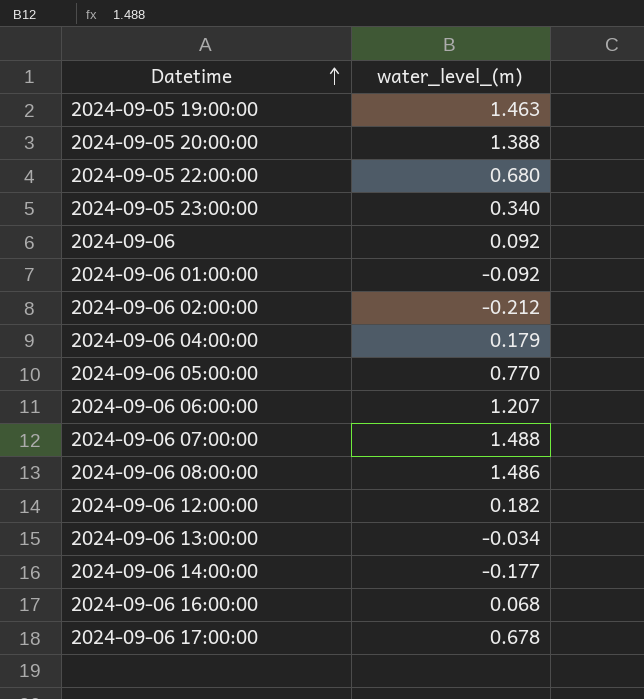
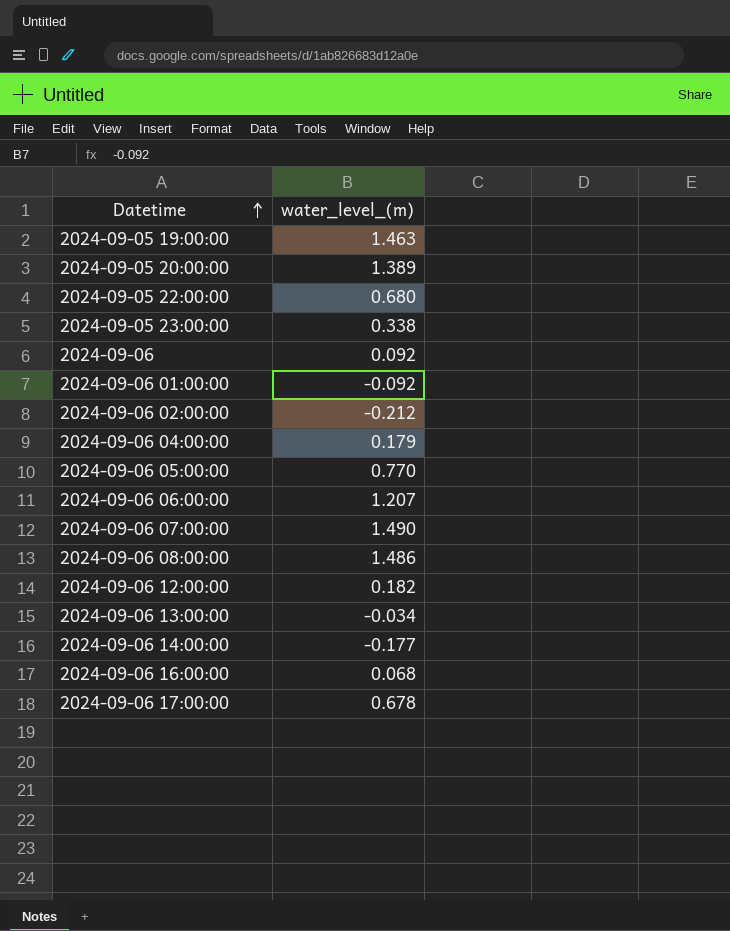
2024-09-05 20:00:00 | water_level_(m): 1.388 -> 1.389
2024-09-05 23:00:00 | water_level_(m): 0.340 -> 0.338
2024-09-06 07:00:00 | water_level_(m): 1.488 -> 1.490

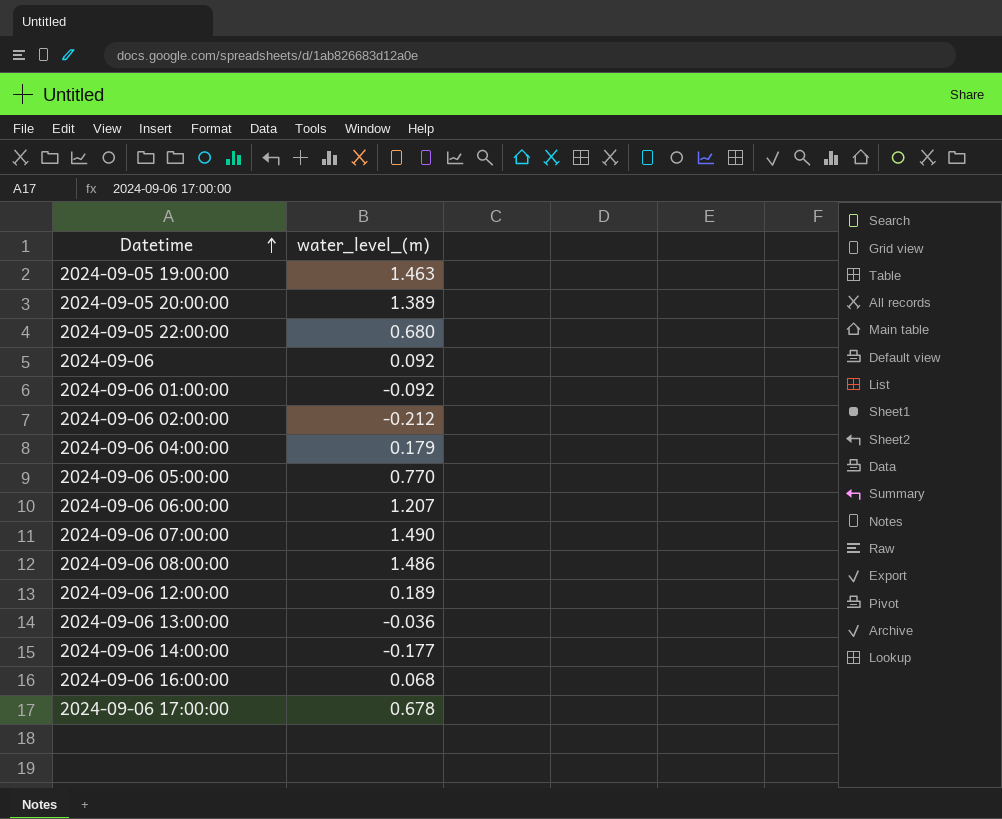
row 2024-09-05 23:00:00: 0.338 -> none
2024-09-06 12:00:00 | water_level_(m): 0.182 -> 0.189
2024-09-06 13:00:00 | water_level_(m): -0.034 -> -0.036

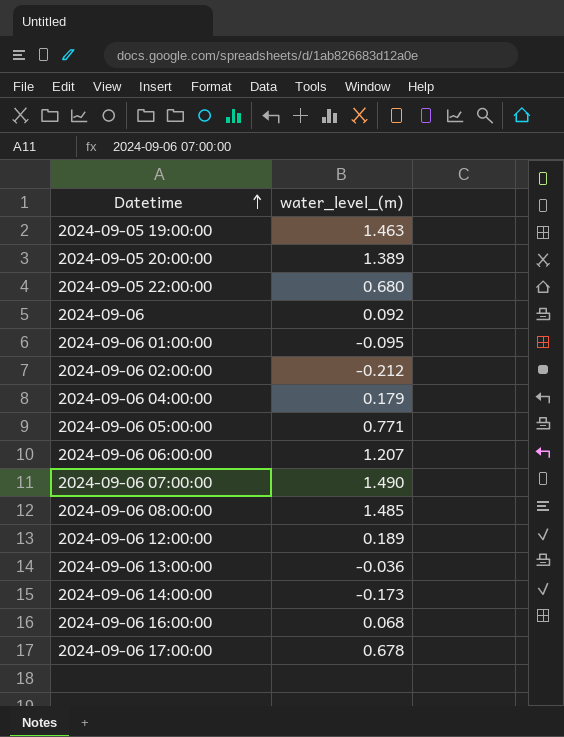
2024-09-06 01:00:00 | water_level_(m): -0.092 -> -0.095
2024-09-06 05:00:00 | water_level_(m): 0.770 -> 0.771
2024-09-06 08:00:00 | water_level_(m): 1.486 -> 1.485
2024-09-06 14:00:00 | water_level_(m): -0.177 -> -0.173

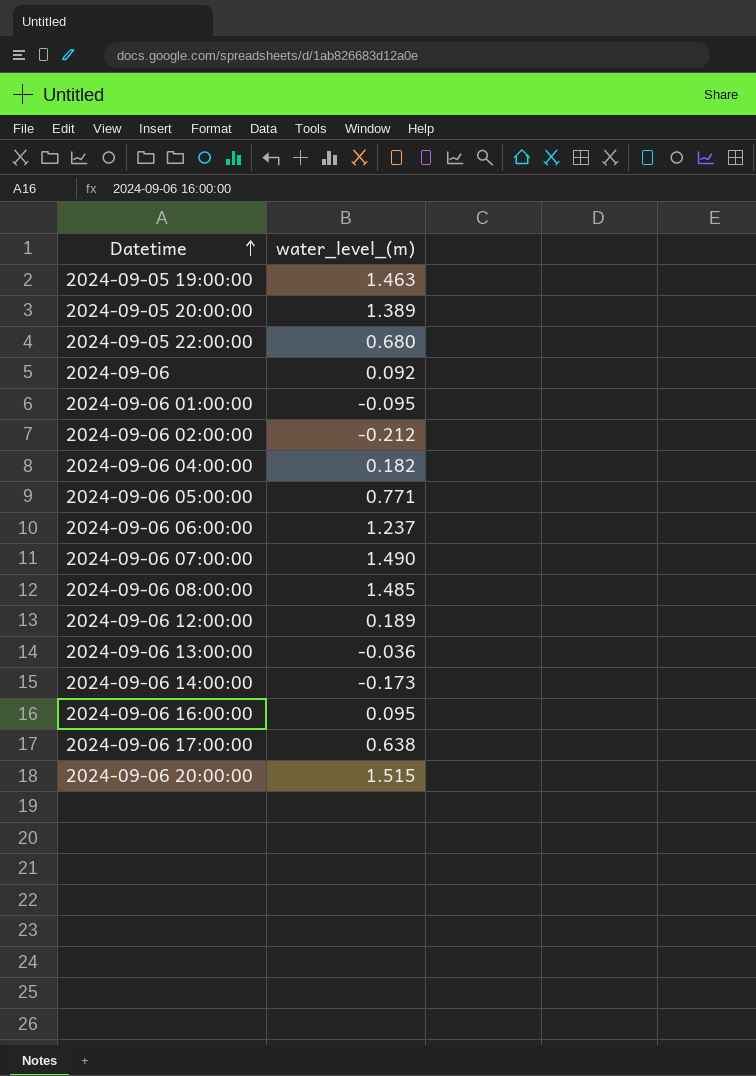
2024-09-06 04:00:00 | water_level_(m): 0.179 -> 0.182
2024-09-06 06:00:00 | water_level_(m): 1.207 -> 1.237
2024-09-06 16:00:00 | water_level_(m): 0.068 -> 0.095
2024-09-06 17:00:00 | water_level_(m): 0.678 -> 0.638
row 2024-09-06 20:00:00: none -> 1.515

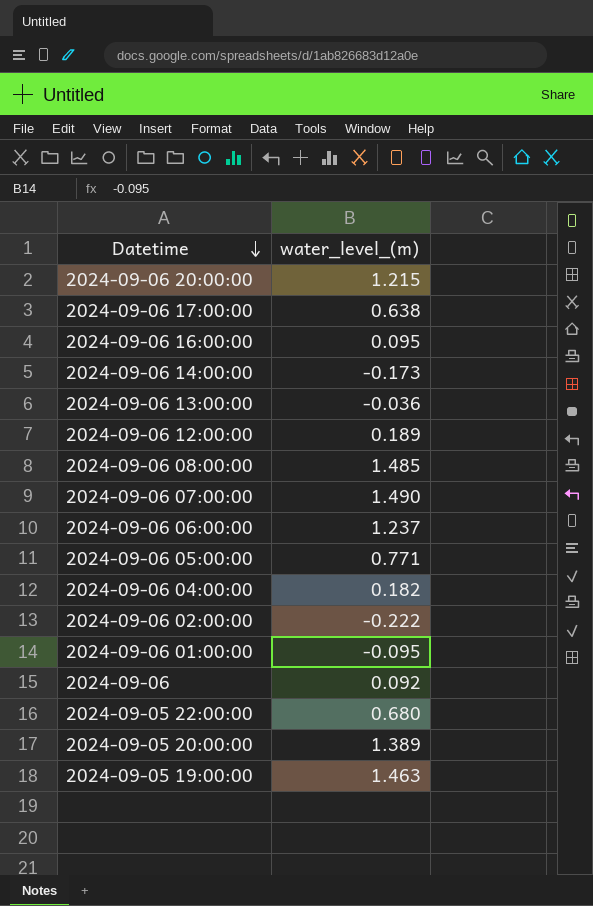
row order: Datetime ascending -> Datetime descending
2024-09-06 20:00:00 | water_level_(m): 1.515 -> 1.215
2024-09-06 02:00:00 | water_level_(m): -0.212 -> -0.222

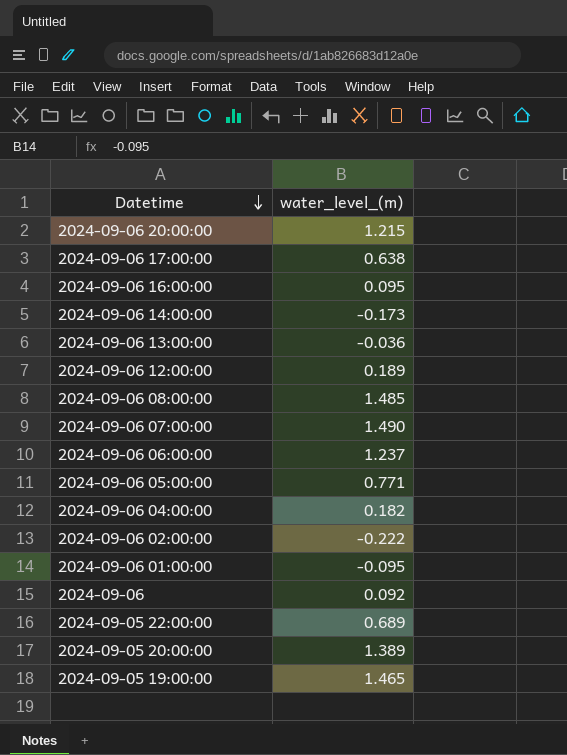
2024-09-05 22:00:00 | water_level_(m): 0.680 -> 0.689
2024-09-05 19:00:00 | water_level_(m): 1.463 -> 1.465

